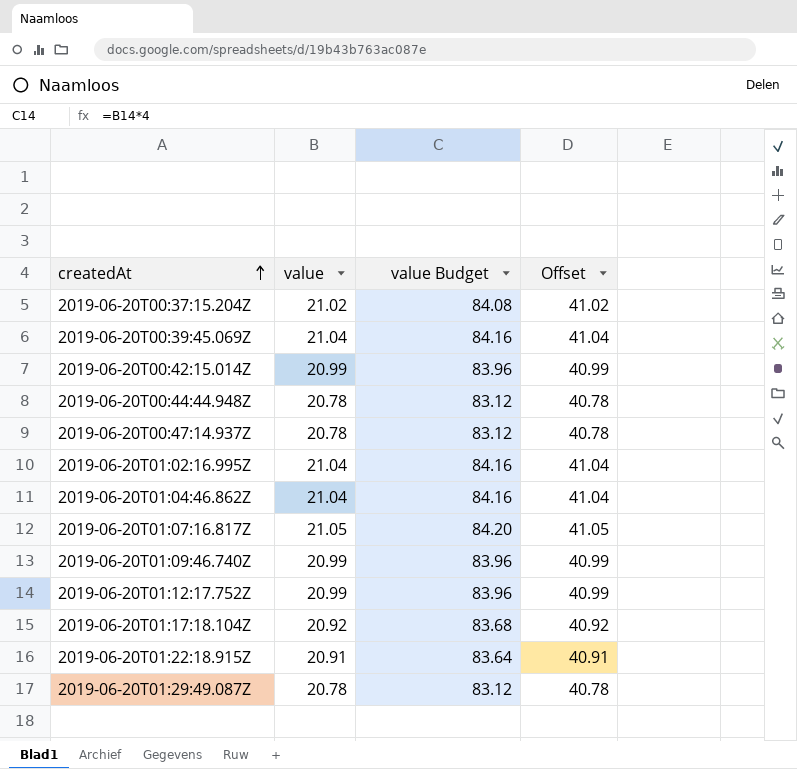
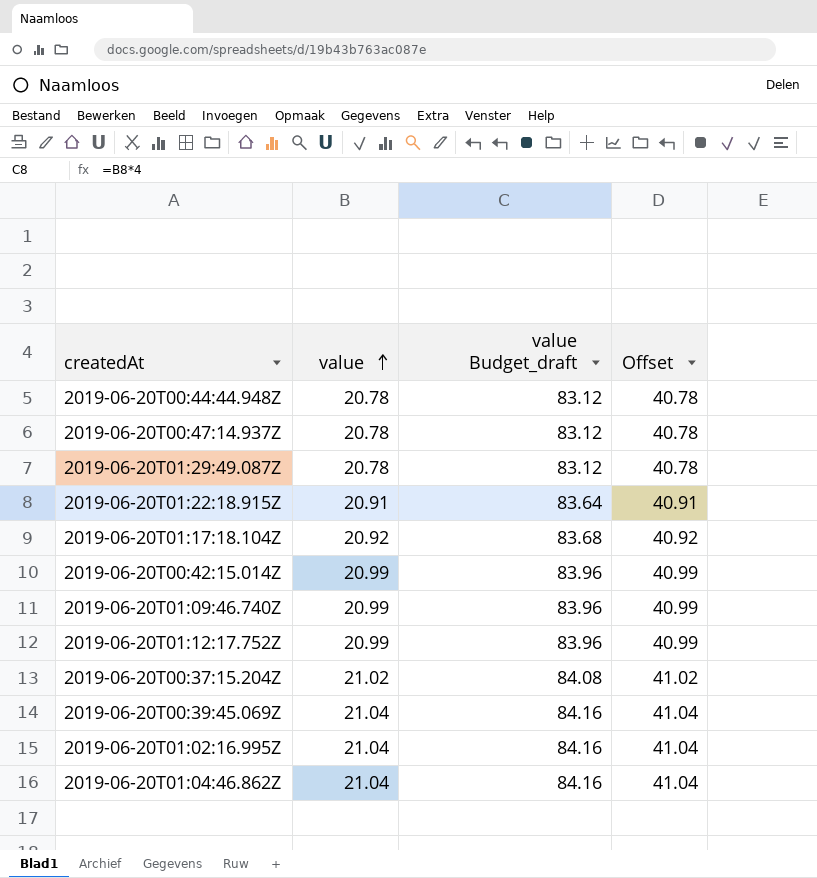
row order: createdAt ascending -> value ascending
column name: value Budget -> value Budget_draft
row 2019-06-20T01:07:16.817Z: 21.05 | 84.20 | 41.05 -> none

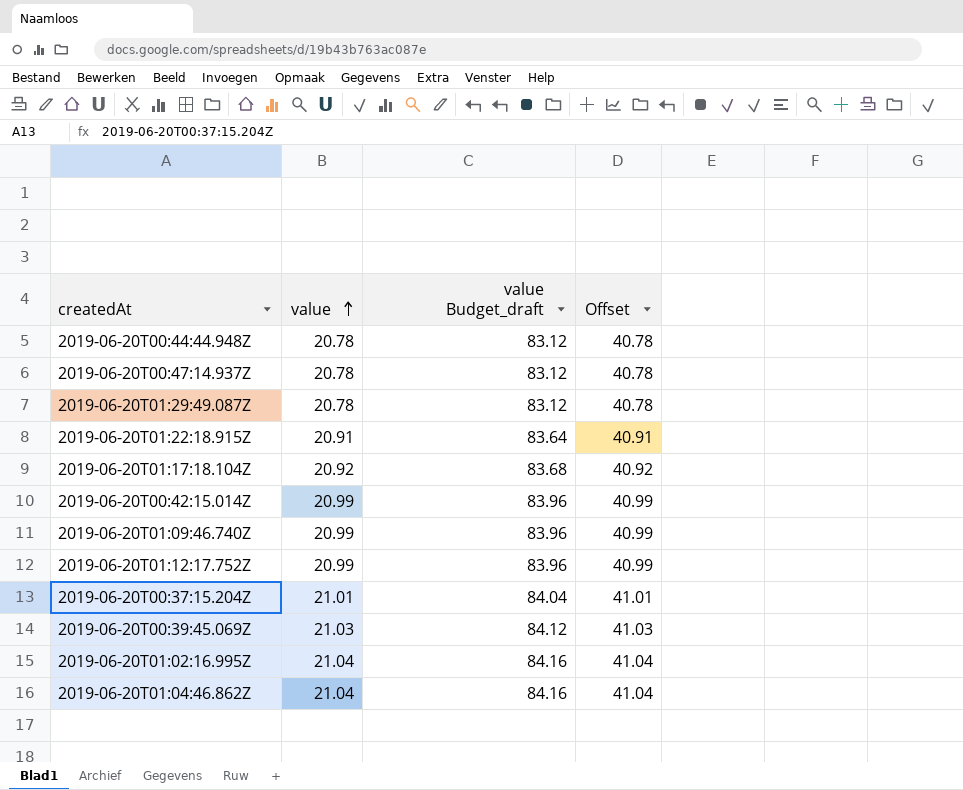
2019-06-20T00:37:15.204Z | value: 21.02 -> 21.01
2019-06-20T00:37:15.204Z | value Budget_draft: 84.08 -> 84.04
2019-06-20T00:37:15.204Z | Offset: 41.02 -> 41.01
2019-06-20T00:39:45.069Z | value: 21.04 -> 21.03
2019-06-20T00:39:45.069Z | value Budget_draft: 84.16 -> 84.12
2019-06-20T00:39:45.069Z | Offset: 41.04 -> 41.03

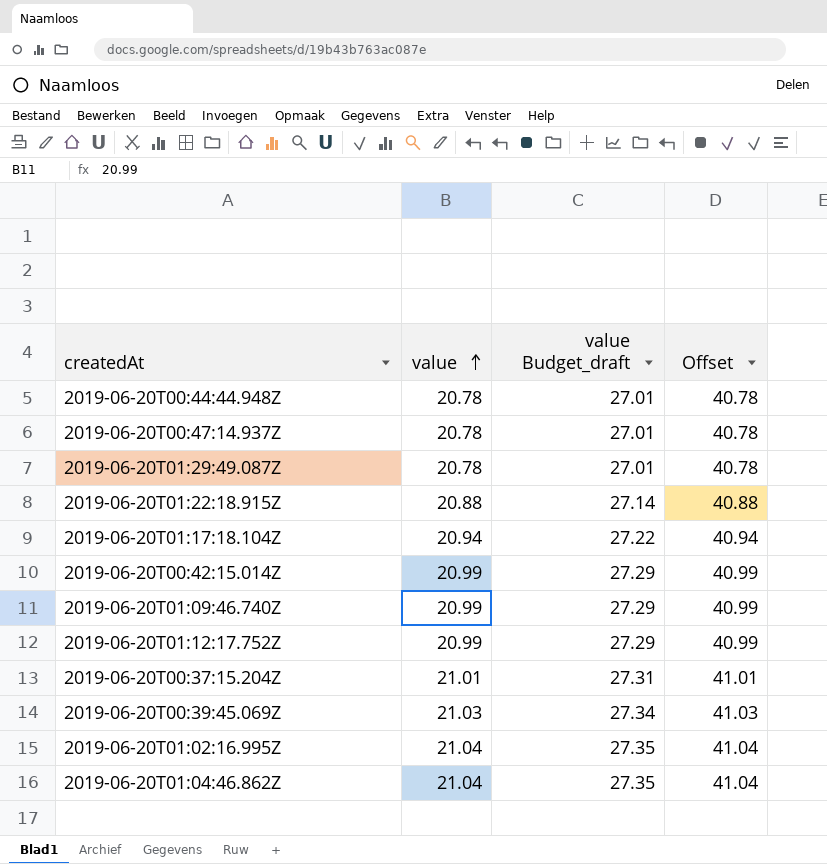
column value Budget_draft | formula: [value] * 4 -> [value] * 1.3
2019-06-20T01:22:18.915Z | value: 20.91 -> 20.88
2019-06-20T01:22:18.915Z | Offset: 40.91 -> 40.88
2019-06-20T01:17:18.104Z | value: 20.92 -> 20.94
2019-06-20T01:17:18.104Z | Offset: 40.92 -> 40.94

